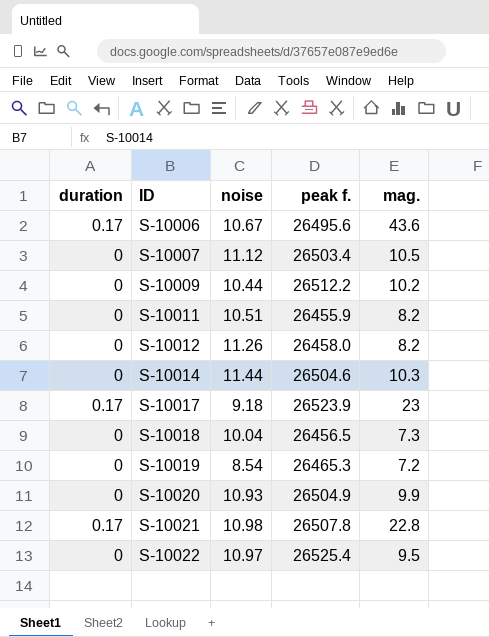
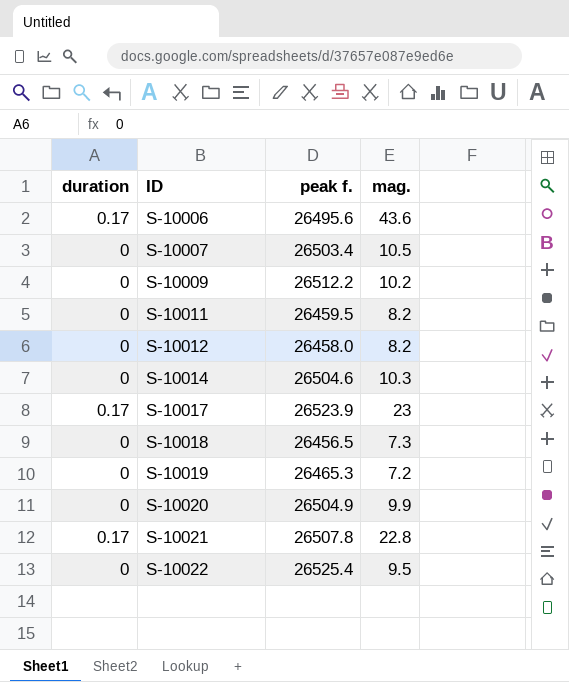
column noise | position: 3 -> none
S-10011 | peak f.: 26455.9 -> 26459.5

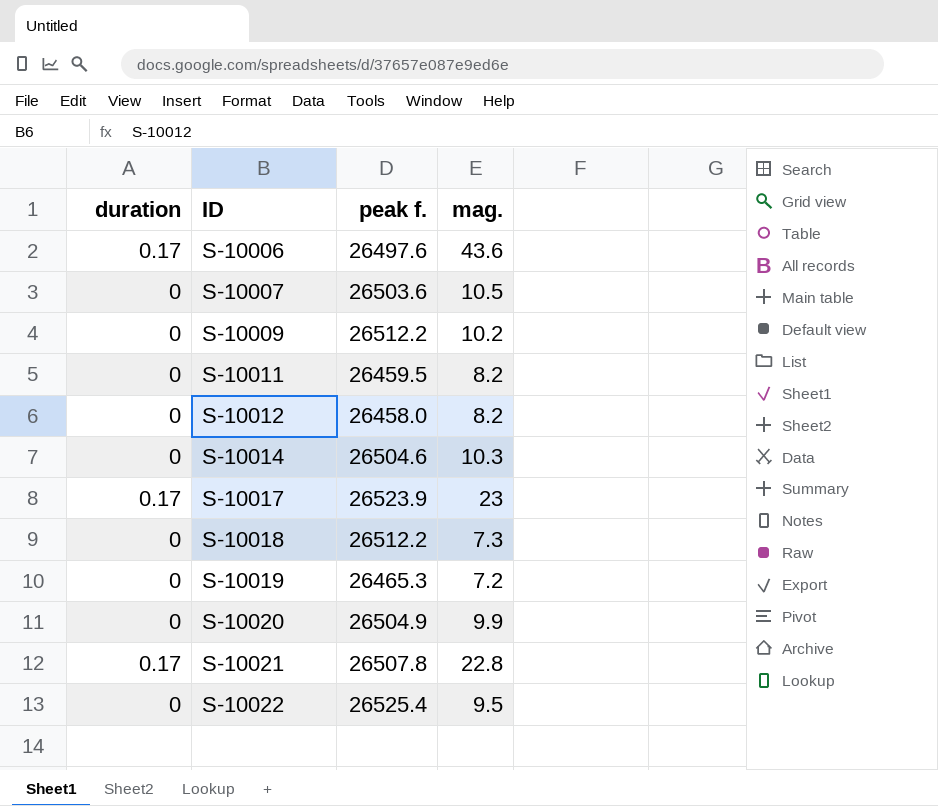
S-10006 | peak f.: 26495.6 -> 26497.6
S-10007 | peak f.: 26503.4 -> 26503.6
S-10018 | peak f.: 26456.5 -> 26512.2

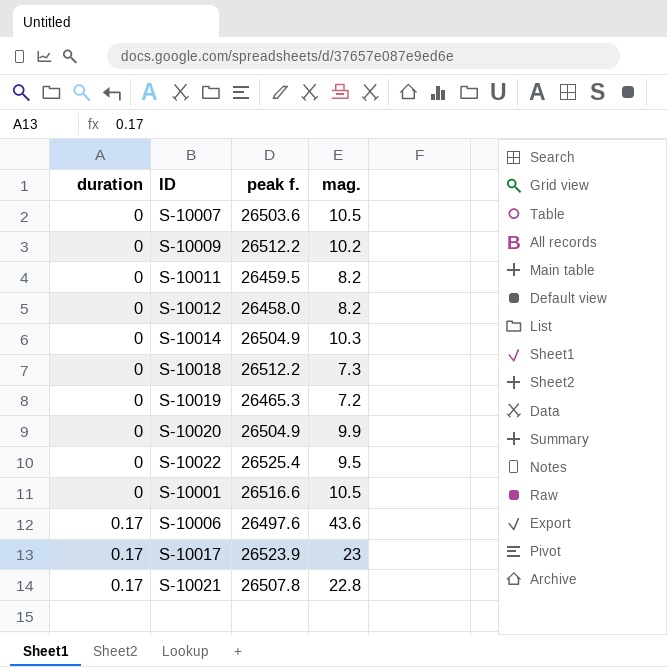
row order: ID ascending -> duration ascending
S-10014 | peak f.: 26504.6 -> 26504.9
row S-10001: none -> 0 | 26516.6 | 10.5

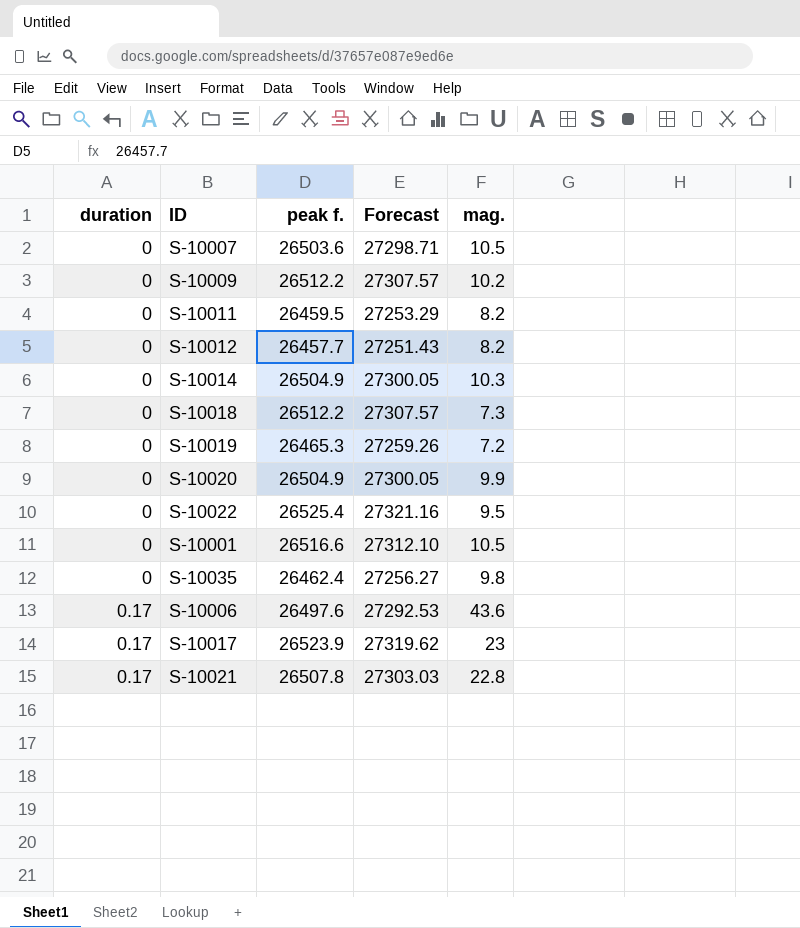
column Forecast | formula: none -> [peak f.] * 1.03
S-10012 | peak f.: 26458.0 -> 26457.7
row S-10035: none -> 0 | 26462.4 | 27256.27 | 9.8

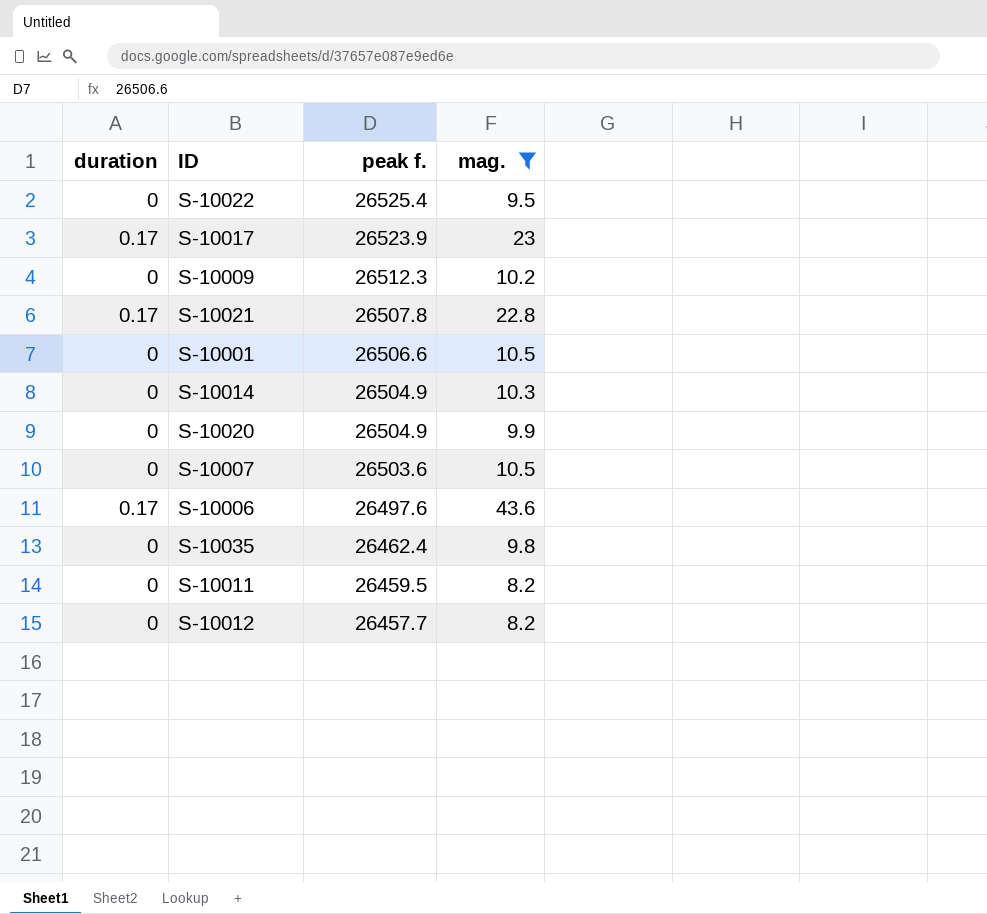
filter: none -> mag. >= 8.2
row order: duration ascending -> peak f. descending
column Forecast | formula: [peak f.] * 1.03 -> none
S-10009 | peak f.: 26512.2 -> 26512.3
S-10001 | peak f.: 26516.6 -> 26506.6

